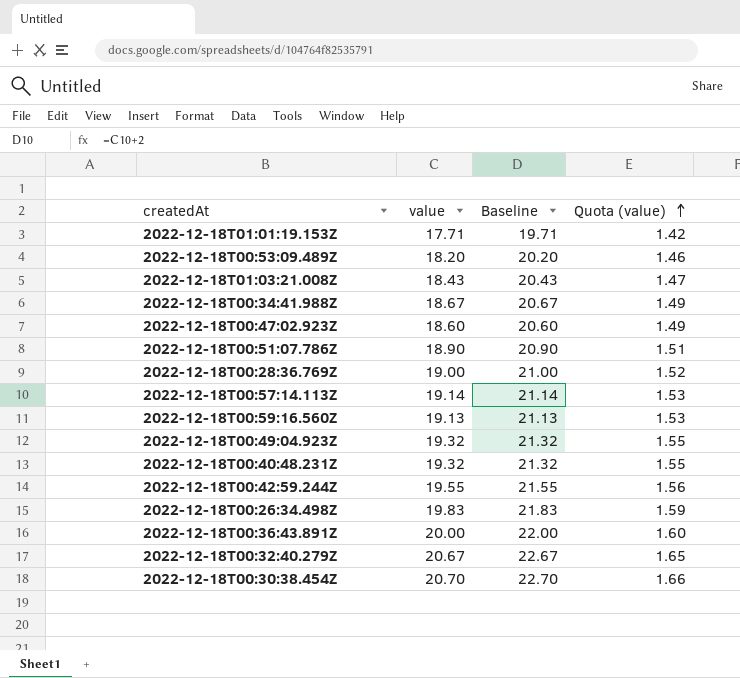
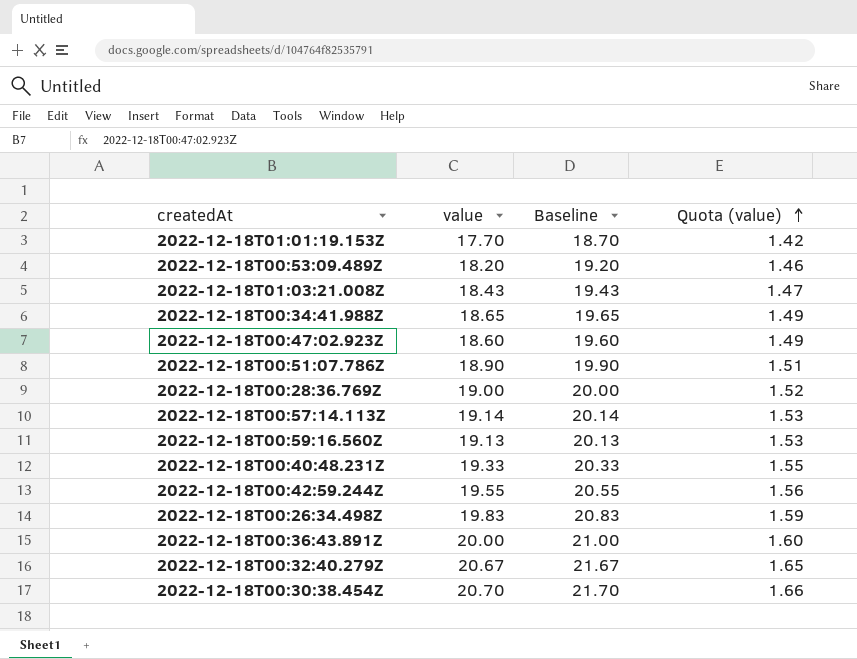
column Baseline | formula: [value] + 2 -> [value] + 1
row 2022-12-18T00:49:04.923Z: 19.32 | 21.32 | 1.55 -> none
2022-12-18T01:01:19.153Z | value: 17.71 -> 17.70
2022-12-18T00:34:41.988Z | value: 18.67 -> 18.65
2022-12-18T00:40:48.231Z | value: 19.32 -> 19.33

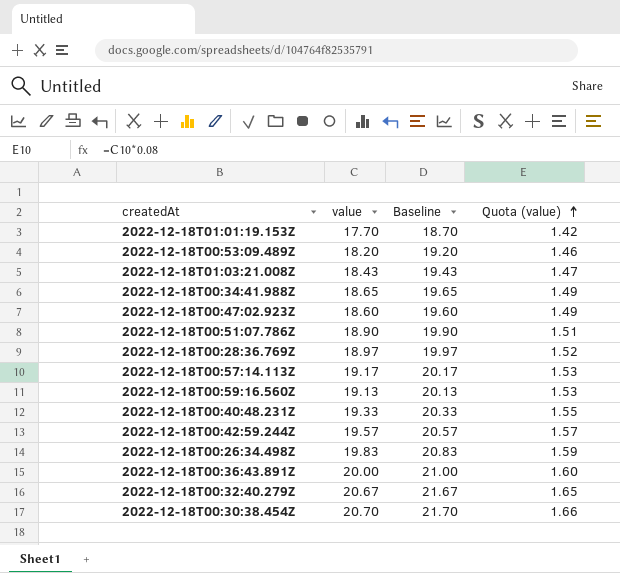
2022-12-18T00:28:36.769Z | value: 19.00 -> 18.97
2022-12-18T00:28:36.769Z | Baseline: 20.00 -> 19.97
2022-12-18T00:57:14.113Z | value: 19.14 -> 19.17
2022-12-18T00:57:14.113Z | Baseline: 20.14 -> 20.17
2022-12-18T00:42:59.244Z | value: 19.55 -> 19.57
2022-12-18T00:42:59.244Z | Baseline: 20.55 -> 20.57
2022-12-18T00:42:59.244Z | Quota (value): 1.56 -> 1.57

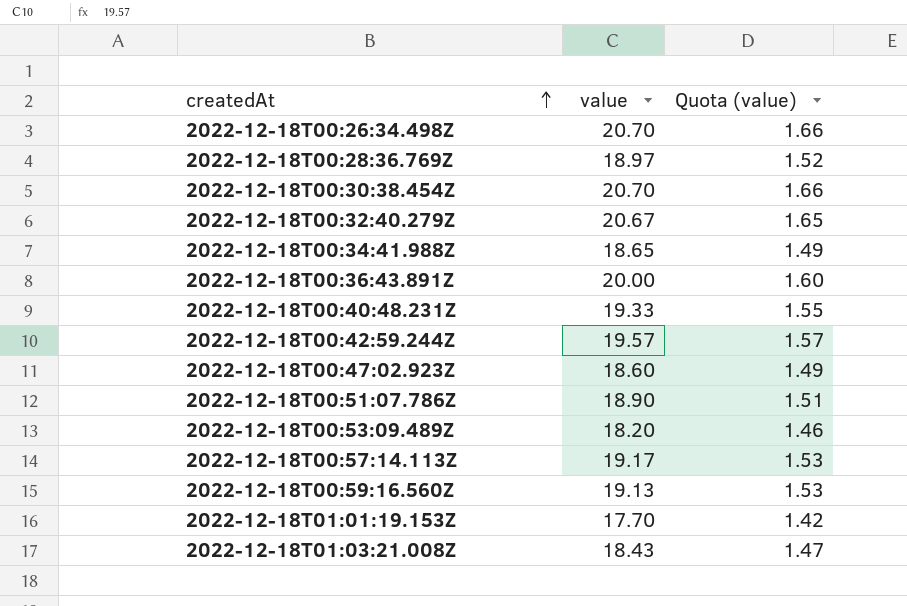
row order: Quota (value) ascending -> createdAt ascending
column Baseline | formula: [value] + 1 -> none
2022-12-18T00:26:34.498Z | value: 19.83 -> 20.70
2022-12-18T00:26:34.498Z | Quota (value): 1.59 -> 1.66

